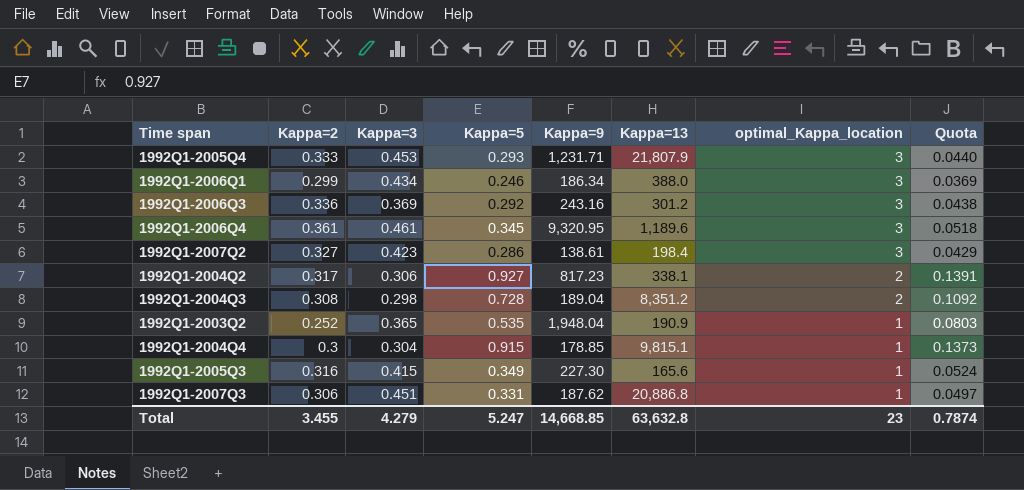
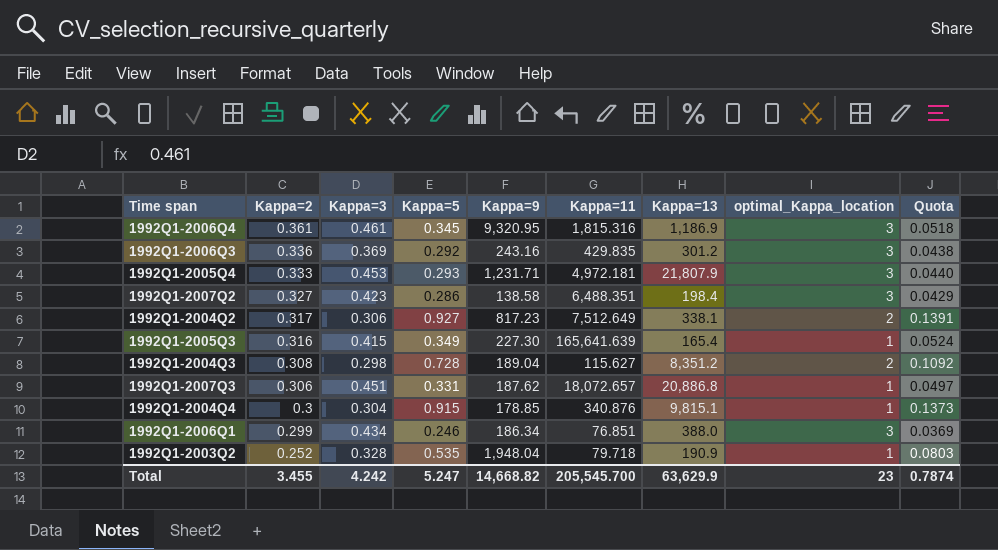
row order: optimal_Kappa_location descending -> Kappa=2 descending
column Kappa=11 | position: none -> 6
1992Q1-2006Q4 | Kappa=13: 1,189.6 -> 1,186.9
1992Q1-2007Q2 | Kappa=9: 138.61 -> 138.58
1992Q1-2005Q3 | Kappa=13: 165.6 -> 165.4
1992Q1-2003Q2 | Kappa=3: 0.365 -> 0.328
Total | Kappa=3: 4.279 -> 4.242
Total | Kappa=9: 14,668.85 -> 14,668.82
Total | Kappa=13: 63,632.8 -> 63,629.9

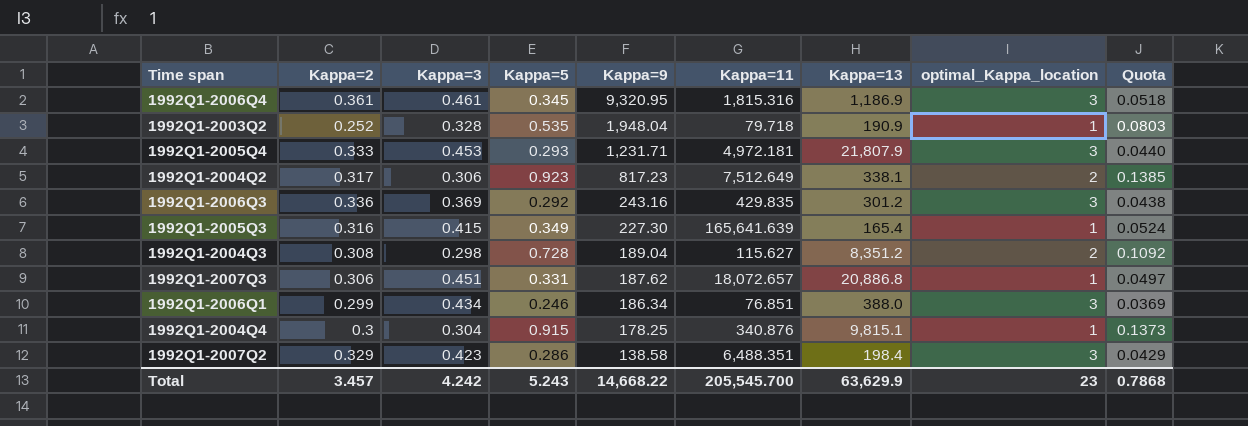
row order: Kappa=2 descending -> Kappa=9 descending
1992Q1-2004Q2 | Kappa=5: 0.927 -> 0.923
1992Q1-2004Q2 | Quota: 0.1391 -> 0.1385
1992Q1-2004Q4 | Kappa=9: 178.85 -> 178.25
1992Q1-2007Q2 | Kappa=2: 0.327 -> 0.329
Total | Kappa=2: 3.455 -> 3.457
Total | Kappa=5: 5.247 -> 5.243
Total | Kappa=9: 14,668.82 -> 14,668.22
Total | Quota: 0.7874 -> 0.7868

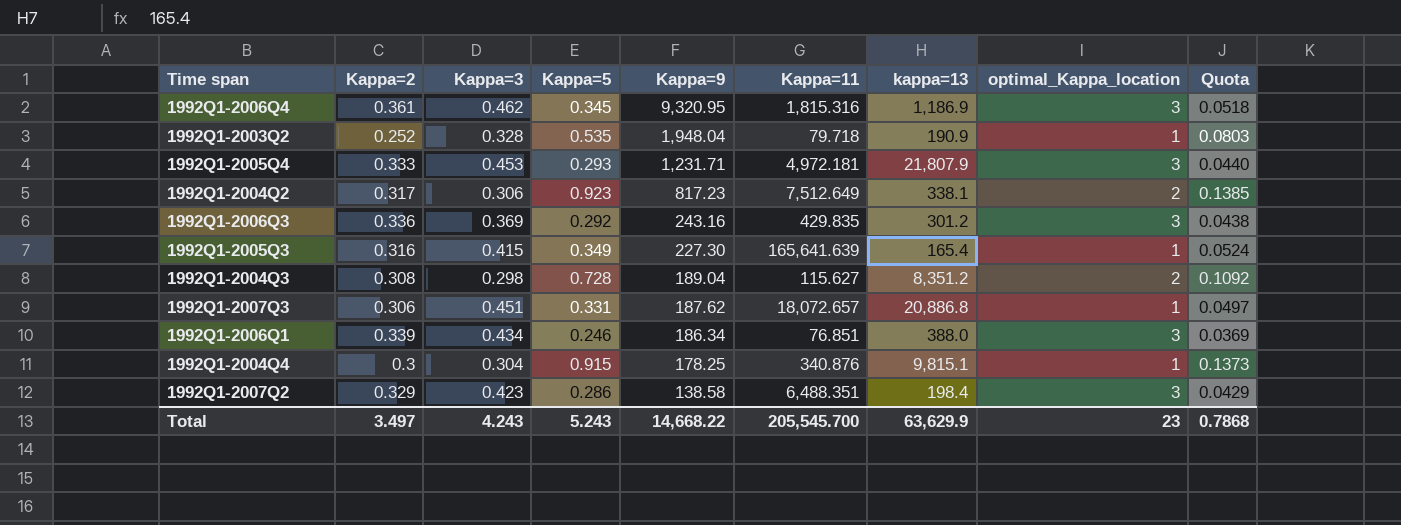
column name: Kappa=13 -> kappa=13
1992Q1-2006Q4 | Kappa=3: 0.461 -> 0.462
1992Q1-2006Q1 | Kappa=2: 0.299 -> 0.339
Total | Kappa=2: 3.457 -> 3.497
Total | Kappa=3: 4.242 -> 4.243

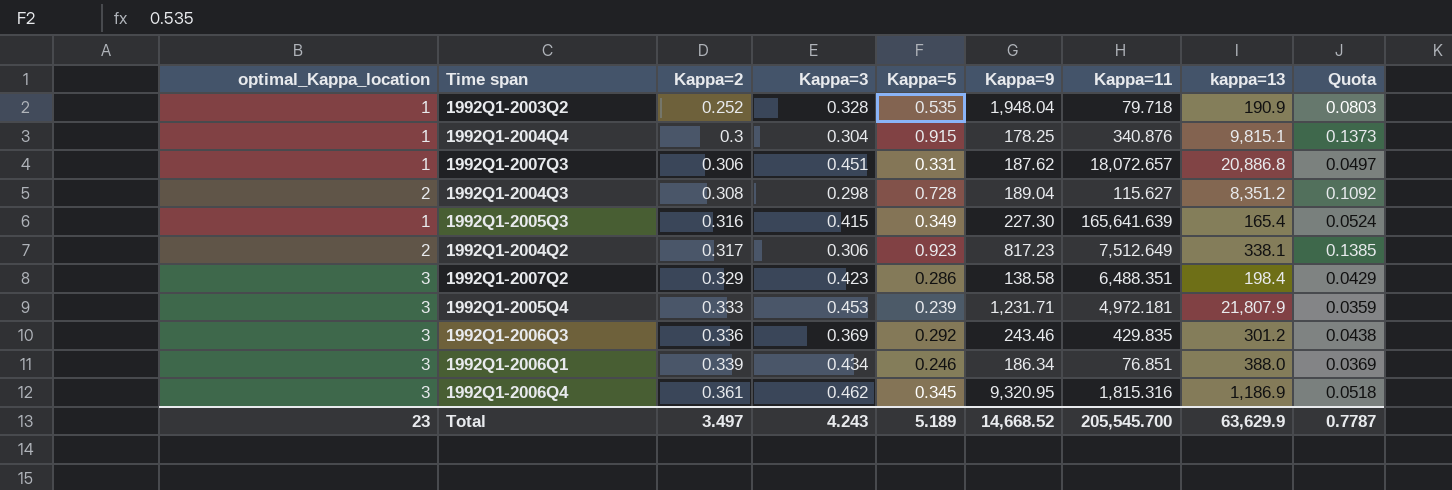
row order: Kappa=9 descending -> Kappa=2 ascending
column optimal_Kappa_location | position: 8 -> 1
1992Q1-2005Q4 | Kappa=5: 0.293 -> 0.239
1992Q1-2005Q4 | Quota: 0.0440 -> 0.0359
1992Q1-2006Q3 | Kappa=9: 243.16 -> 243.46
Total | Kappa=5: 5.243 -> 5.189
Total | Kappa=9: 14,668.22 -> 14,668.52
Total | Quota: 0.7868 -> 0.7787

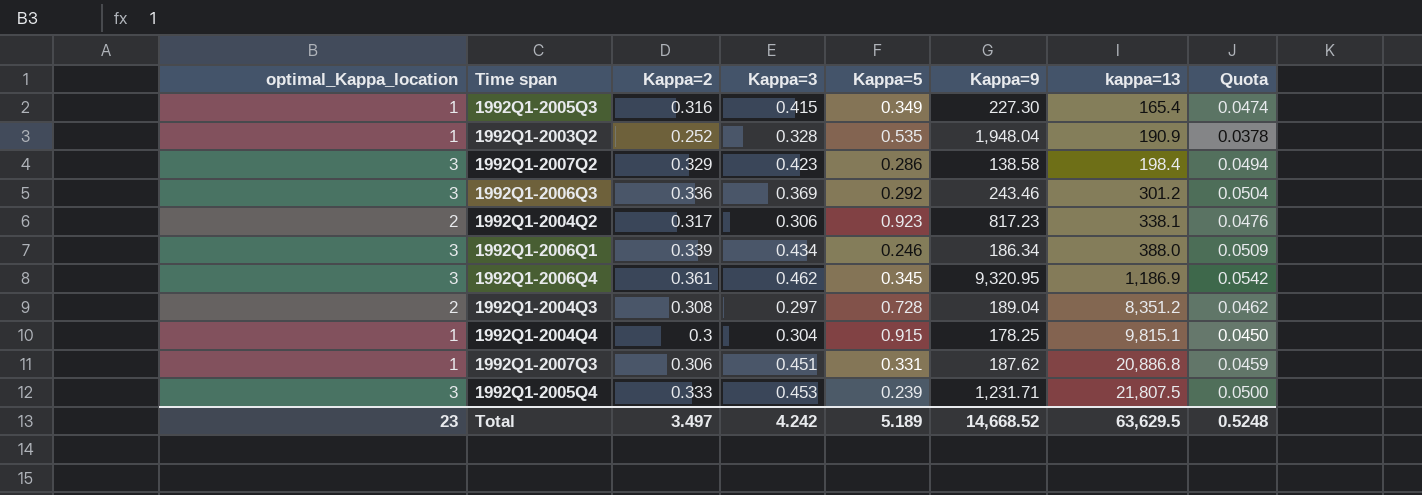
row order: Kappa=2 ascending -> kappa=13 ascending
column Kappa=11 | position: 7 -> none
column Quota | formula: [Kappa=5] * 0.15 -> [Kappa=2] * 0.15
1992Q1-2004Q3 | Kappa=3: 0.298 -> 0.297
1992Q1-2005Q4 | kappa=13: 21,807.9 -> 21,807.5
Total | Kappa=3: 4.243 -> 4.242
Total | kappa=13: 63,629.9 -> 63,629.5
Total | Quota: 0.7787 -> 0.5248

